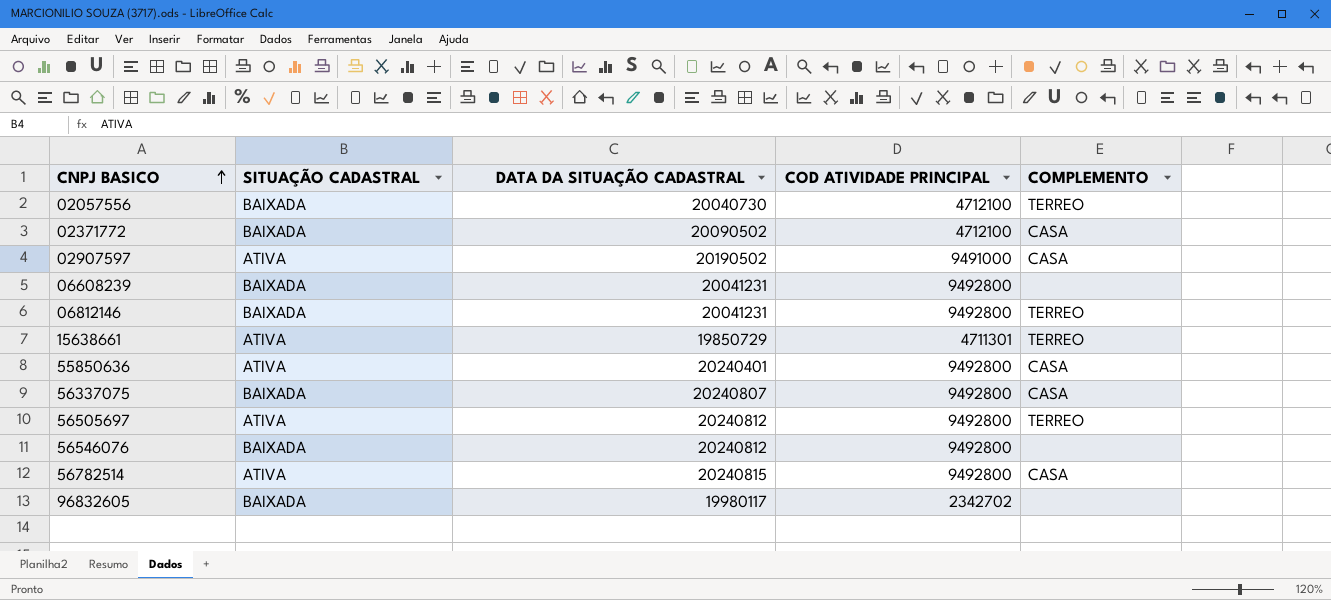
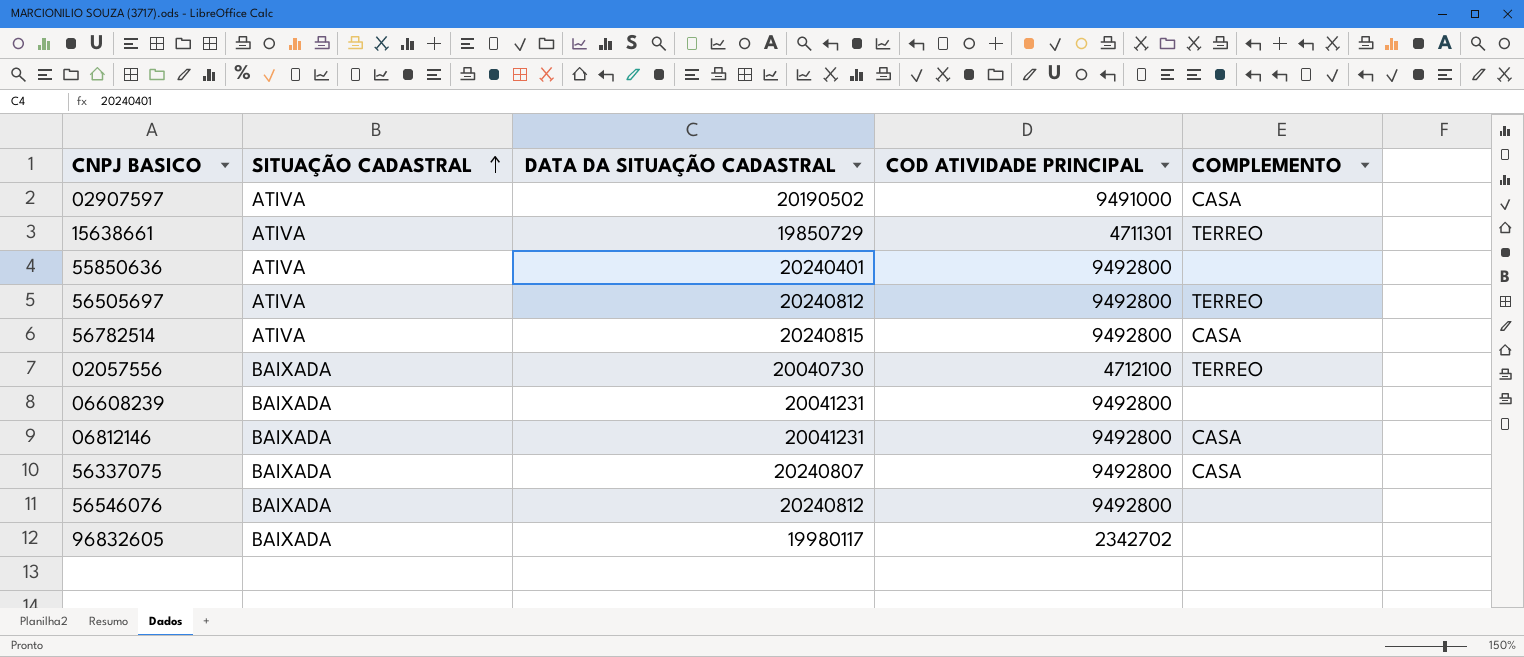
row order: CNPJ BASICO ascending -> SITUAÇÃO CADASTRAL ascending
row 02371772: BAIXADA | 20090502 | 4712100 | CASA -> none
55850636 | COMPLEMENTO: CASA -> none
06812146 | COMPLEMENTO: TERREO -> CASA

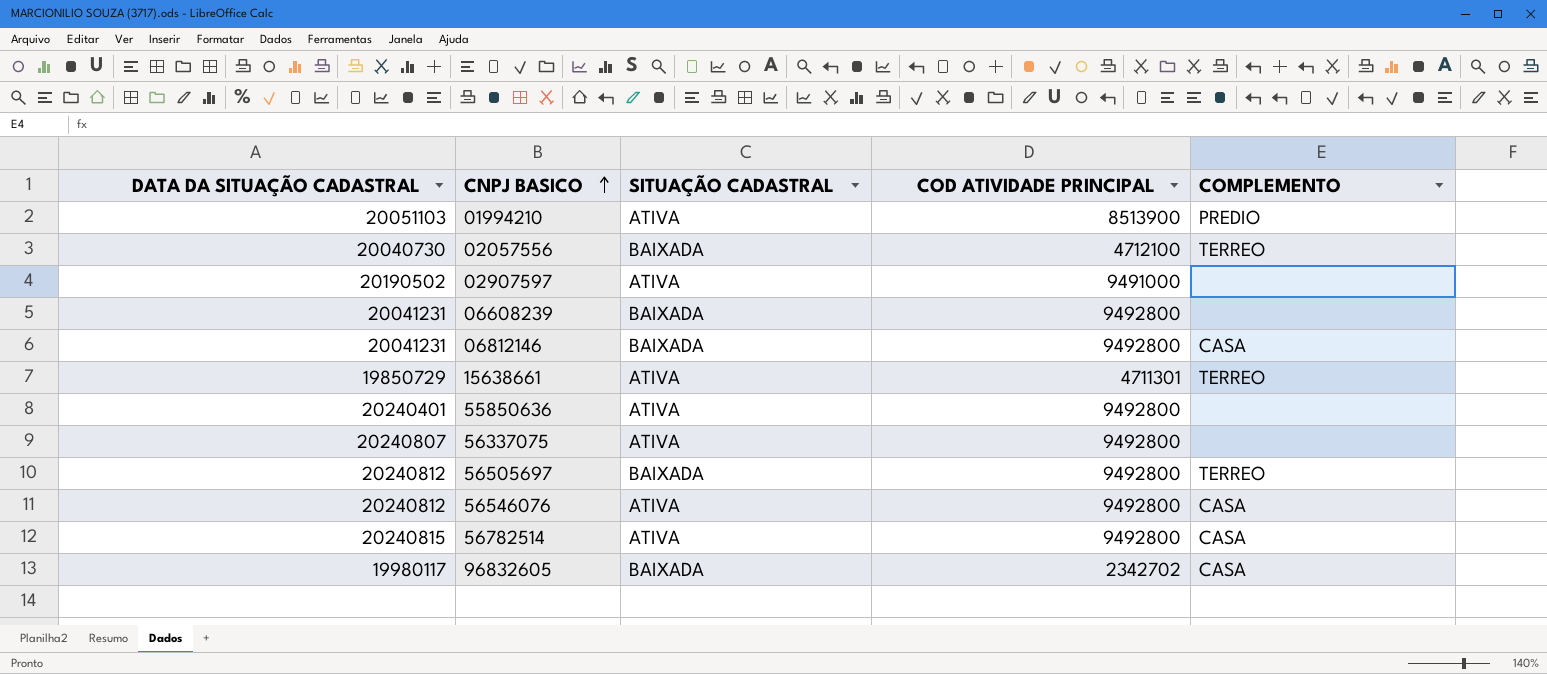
row order: SITUAÇÃO CADASTRAL ascending -> CNPJ BASICO ascending
column DATA DA SITUAÇÃO CADASTRAL | position: 3 -> 1
row 01994210: none -> 20051103 | ATIVA | 8513900 | PREDIO
02907597 | COMPLEMENTO: CASA -> none
56337075 | SITUAÇÃO CADASTRAL: BAIXADA -> ATIVA
56337075 | COMPLEMENTO: CASA -> none
56505697 | SITUAÇÃO CADASTRAL: ATIVA -> BAIXADA
56546076 | SITUAÇÃO CADASTRAL: BAIXADA -> ATIVA
56546076 | COMPLEMENTO: none -> CASA
96832605 | COMPLEMENTO: none -> CASA

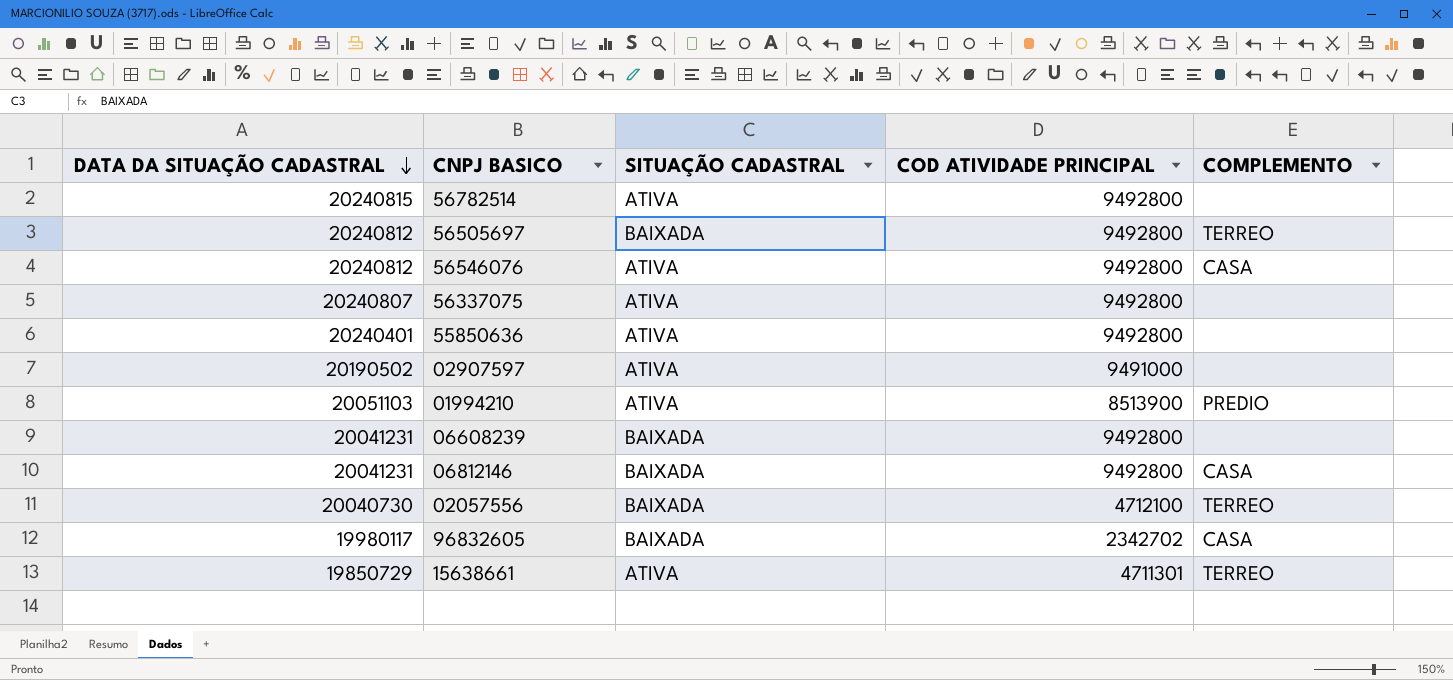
row order: CNPJ BASICO ascending -> DATA DA SITUAÇÃO CADASTRAL descending
56782514 | COMPLEMENTO: CASA -> none

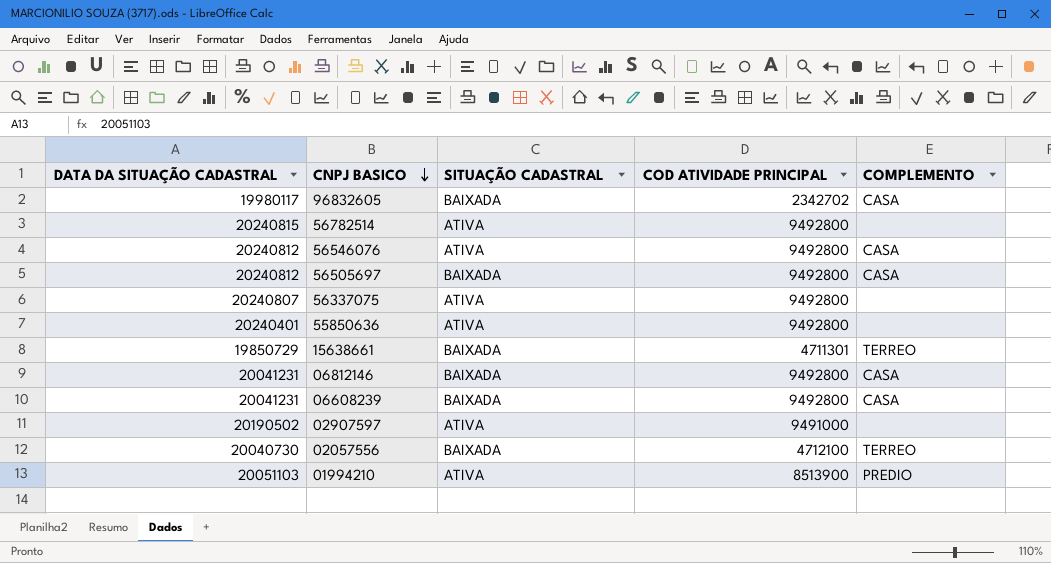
row order: DATA DA SITUAÇÃO CADASTRAL descending -> CNPJ BASICO descending
56505697 | COMPLEMENTO: TERREO -> CASA
15638661 | SITUAÇÃO CADASTRAL: ATIVA -> BAIXADA
06608239 | COMPLEMENTO: none -> CASA

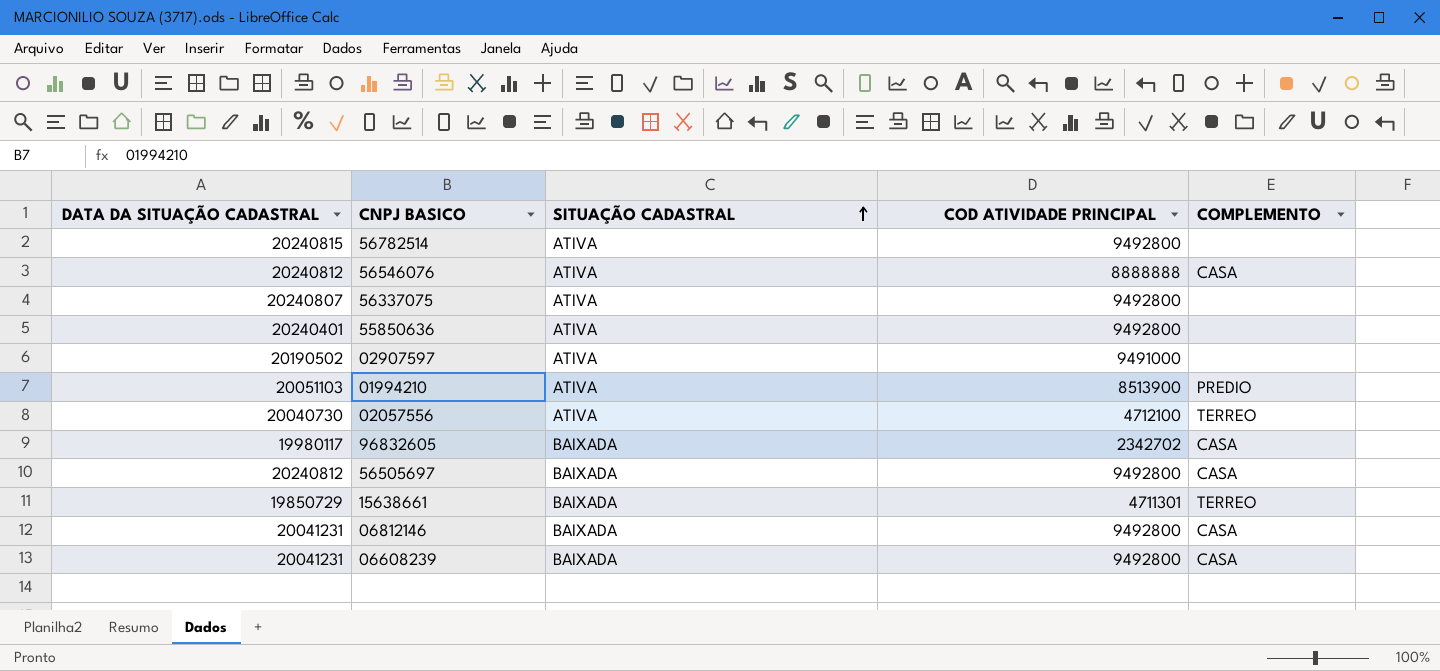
row order: CNPJ BASICO descending -> SITUAÇÃO CADASTRAL ascending
56546076 | COD ATIVIDADE PRINCIPAL: 9492800 -> 8888888
02057556 | SITUAÇÃO CADASTRAL: BAIXADA -> ATIVA

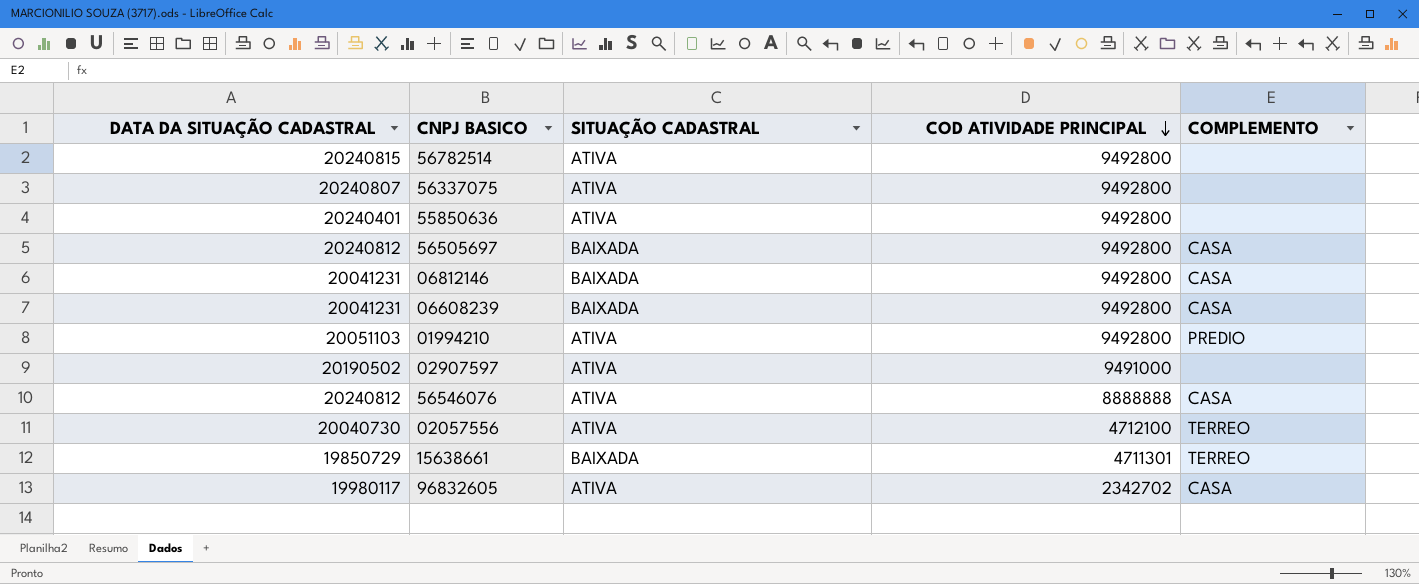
row order: SITUAÇÃO CADASTRAL ascending -> COD ATIVIDADE PRINCIPAL descending
01994210 | COD ATIVIDADE PRINCIPAL: 8513900 -> 9492800
96832605 | SITUAÇÃO CADASTRAL: BAIXADA -> ATIVA

